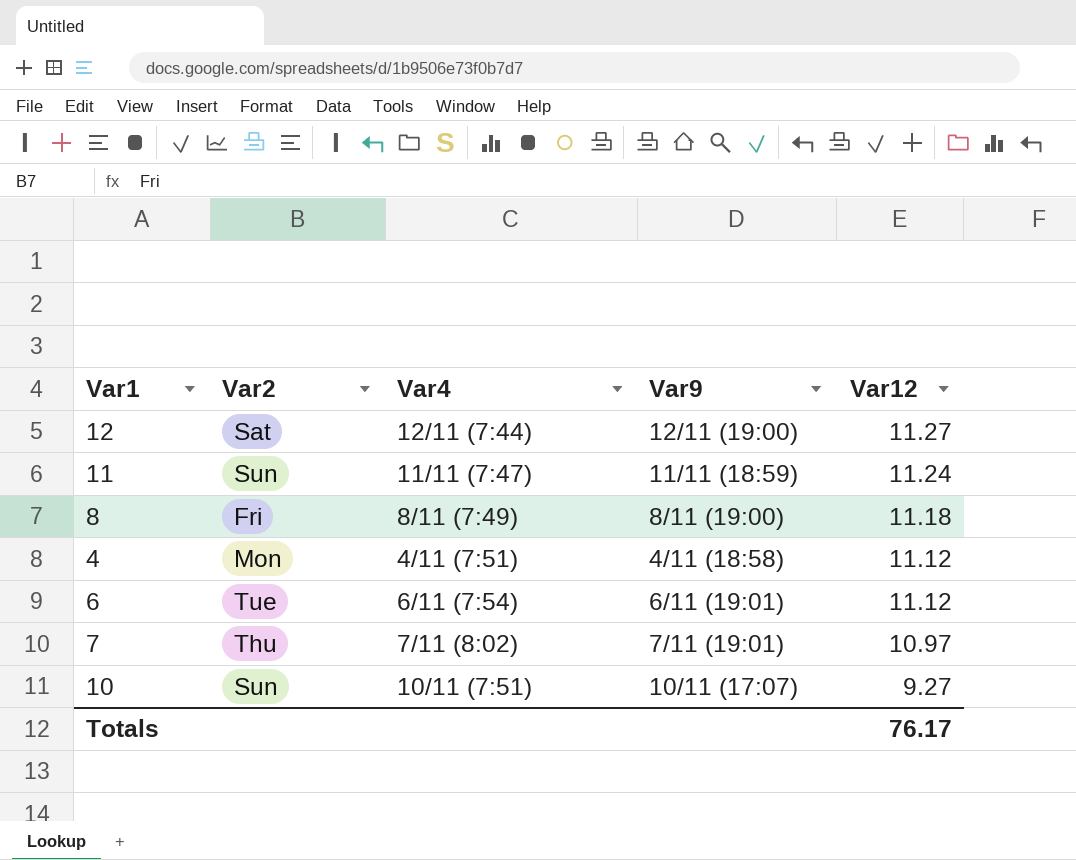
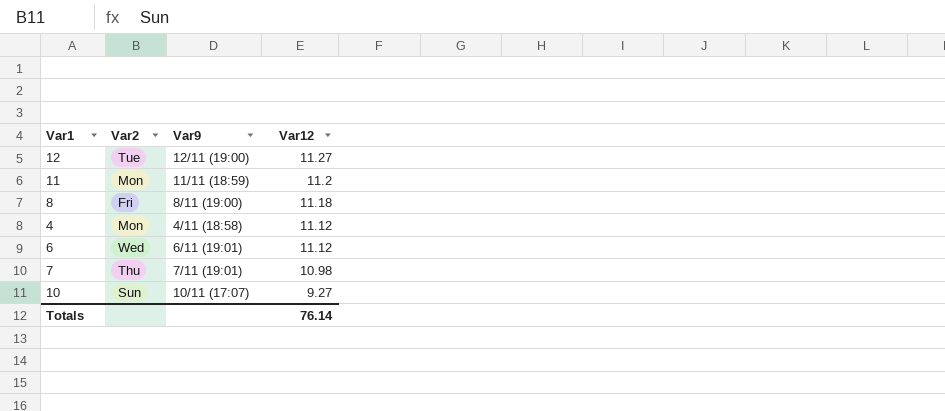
column Var4 | position: 3 -> none
12 | Var2: Sat -> Tue
11 | Var2: Sun -> Mon
11 | Var12: 11.24 -> 11.2
6 | Var2: Tue -> Wed
7 | Var12: 10.97 -> 10.98
Totals | Var12: 76.17 -> 76.14

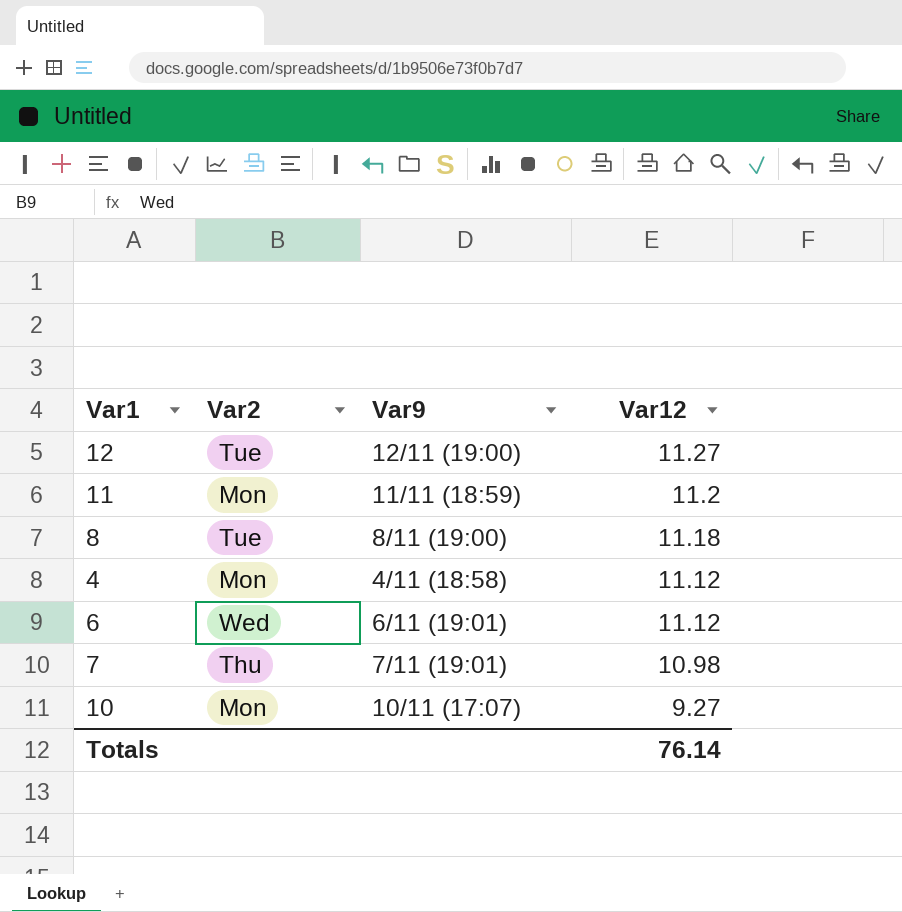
8 | Var2: Fri -> Tue
10 | Var2: Sun -> Mon

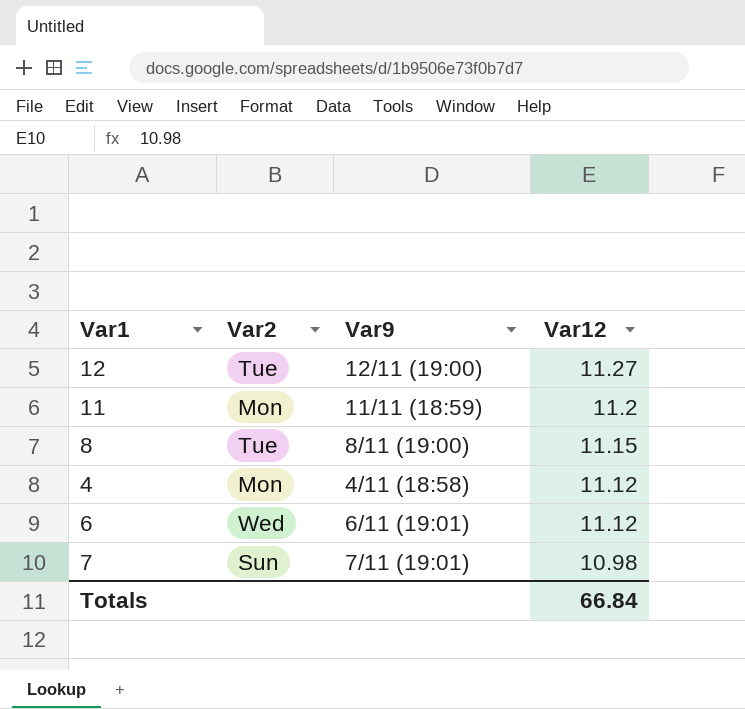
row 10: Mon | 10/11 (17:07) | 9.27 -> none
8 | Var12: 11.18 -> 11.15
7 | Var2: Thu -> Sun
Totals | Var12: 76.14 -> 66.84

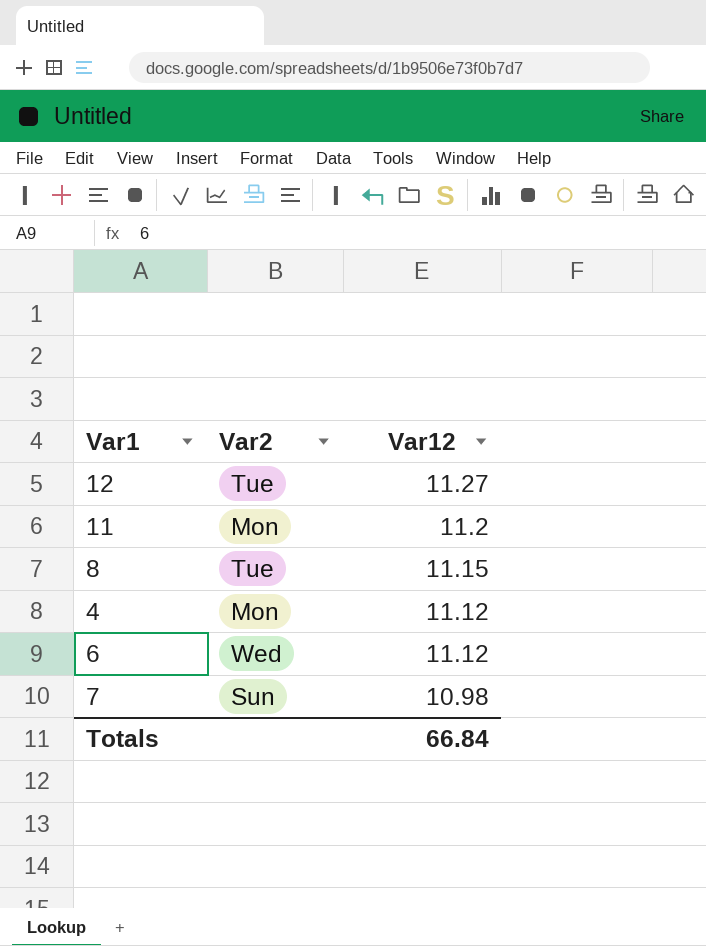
column Var9 | position: 3 -> none

